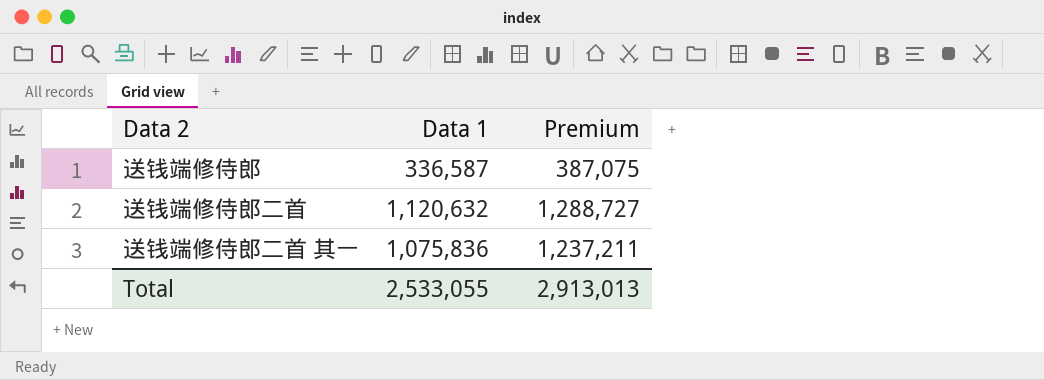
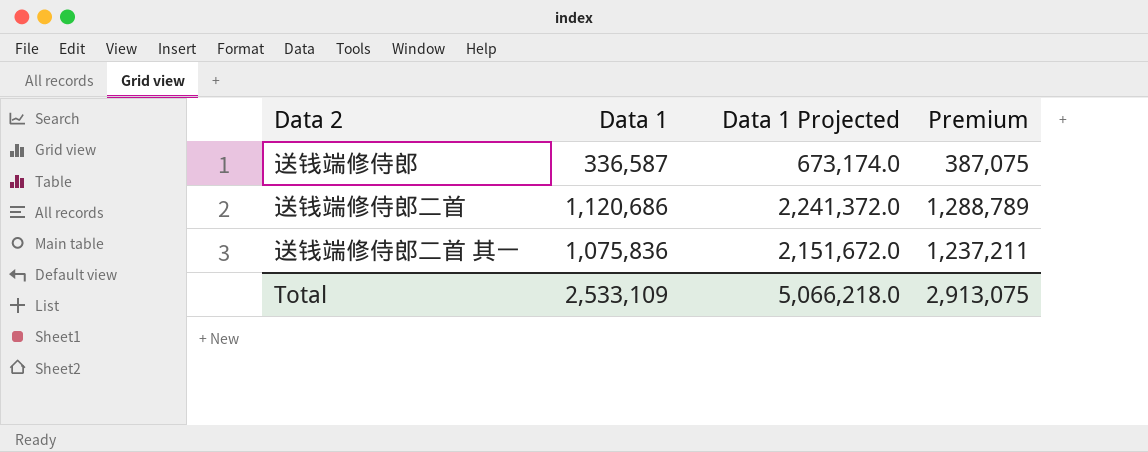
column Data 1 Projected | formula: none -> [Data 1] * 2
送钱端修侍郎二首 | Data 1: 1,120,632 -> 1,120,686
送钱端修侍郎二首 | Premium: 1,288,727 -> 1,288,789
Total | Data 1: 2,533,055 -> 2,533,109
Total | Premium: 2,913,013 -> 2,913,075

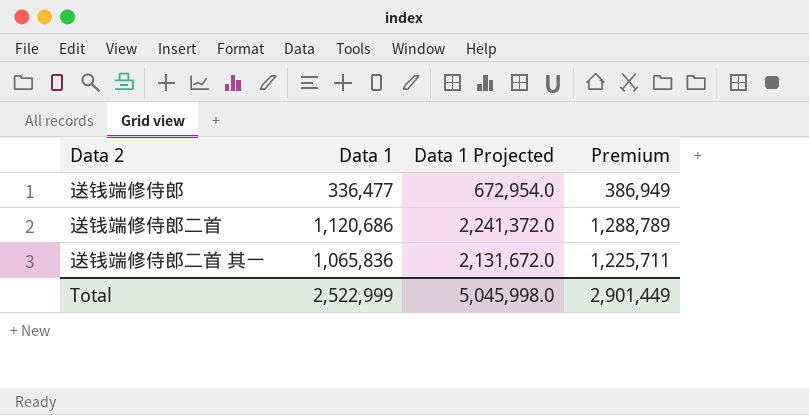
送钱端修侍郎 | Data 1: 336,587 -> 336,477
送钱端修侍郎 | Data 1 Projected: 673,174.0 -> 672,954.0
送钱端修侍郎 | Premium: 387,075 -> 386,949
送钱端修侍郎二首 其一 | Data 1: 1,075,836 -> 1,065,836
送钱端修侍郎二首 其一 | Data 1 Projected: 2,151,672.0 -> 2,131,672.0
送钱端修侍郎二首 其一 | Premium: 1,237,211 -> 1,225,711
Total | Data 1: 2,533,109 -> 2,522,999
Total | Data 1 Projected: 5,066,218.0 -> 5,045,998.0
Total | Premium: 2,913,075 -> 2,901,449

